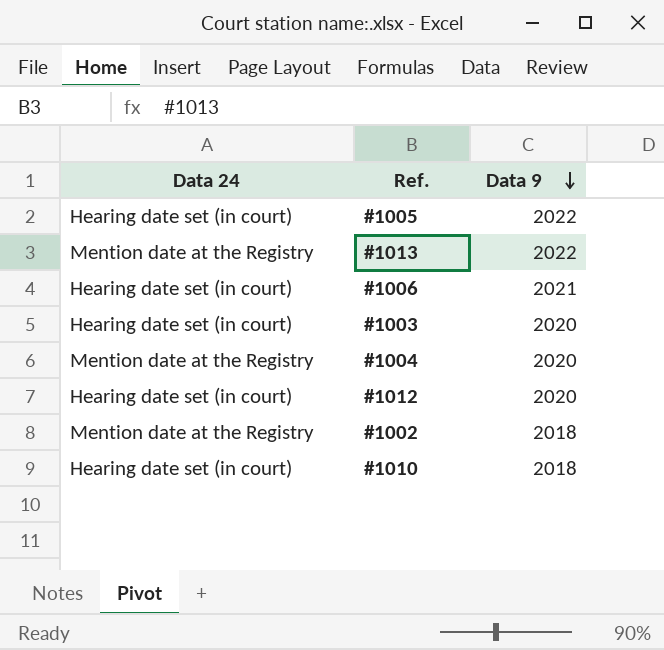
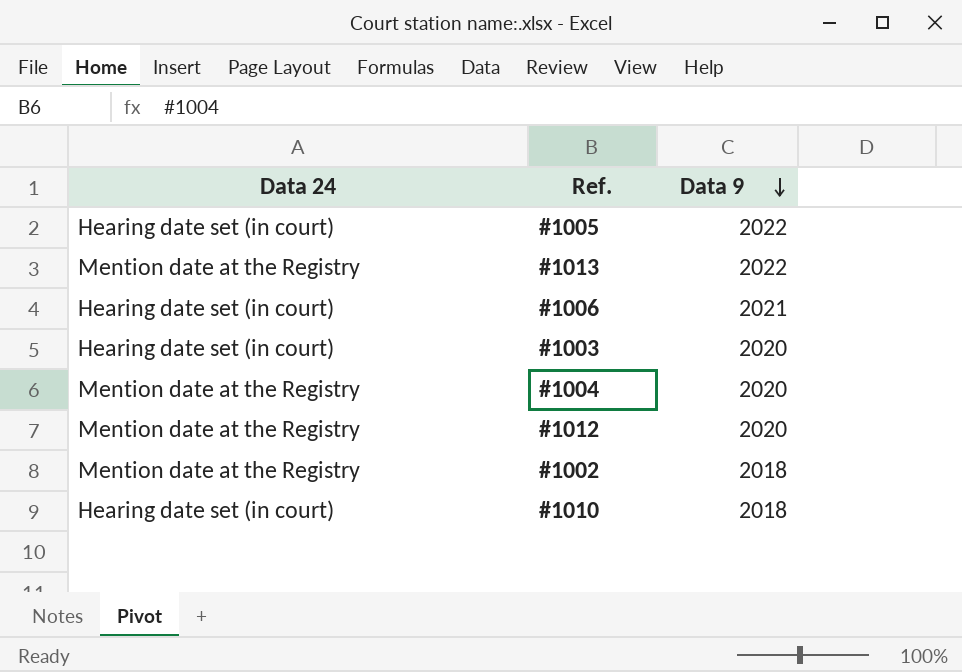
#1012 | Data 24: Hearing date set (in court) -> Mention date at the Registry

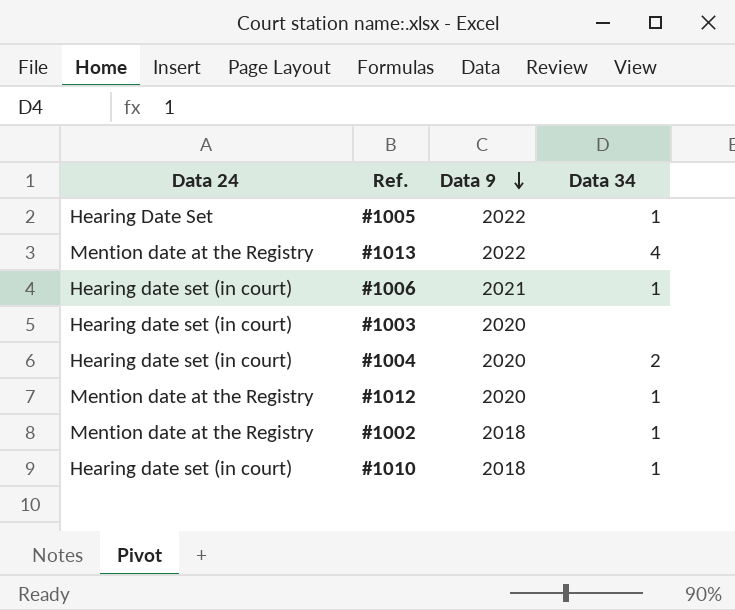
column Data 34 | position: none -> 4
#1005 | Data 24: Hearing date set (in court) -> Hearing Date Set
#1004 | Data 24: Mention date at the Registry -> Hearing date set (in court)

